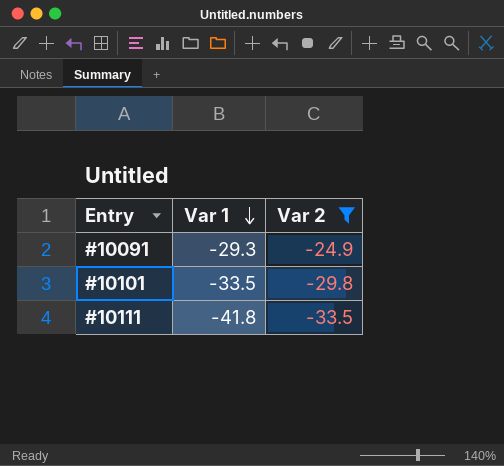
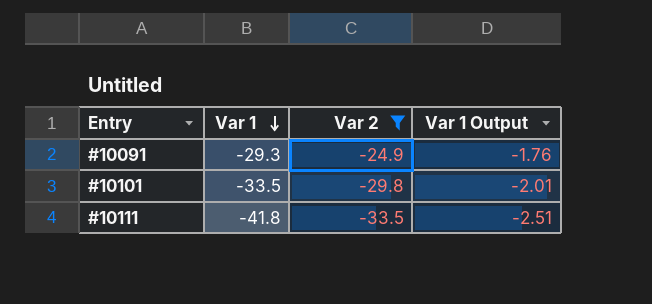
column Var 1 Output | formula: none -> [Var 1] * 0.06

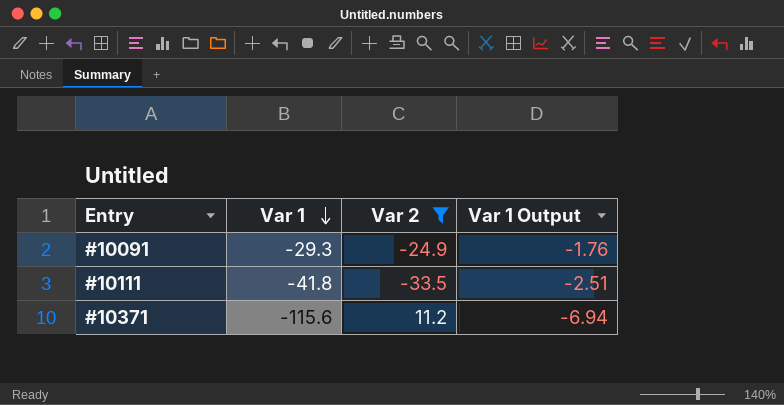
row #10101: -33.5 | -29.8 | -2.01 -> none
row #10371: none -> -115.6 | 11.2 | -6.94

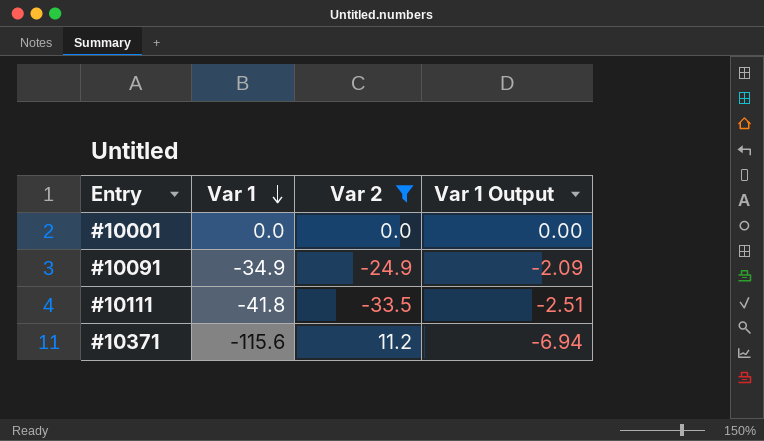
row #10001: none -> 0.0 | 0.0 | 0.00
#10091 | Var 1: -29.3 -> -34.9
#10091 | Var 1 Output: -1.76 -> -2.09

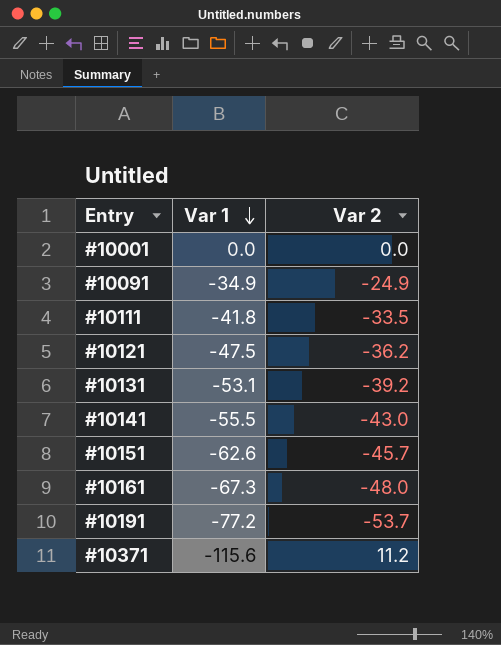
filter: Var 2 >= -33.5 -> none
column Var 1 Output | formula: [Var 1] * 0.06 -> none

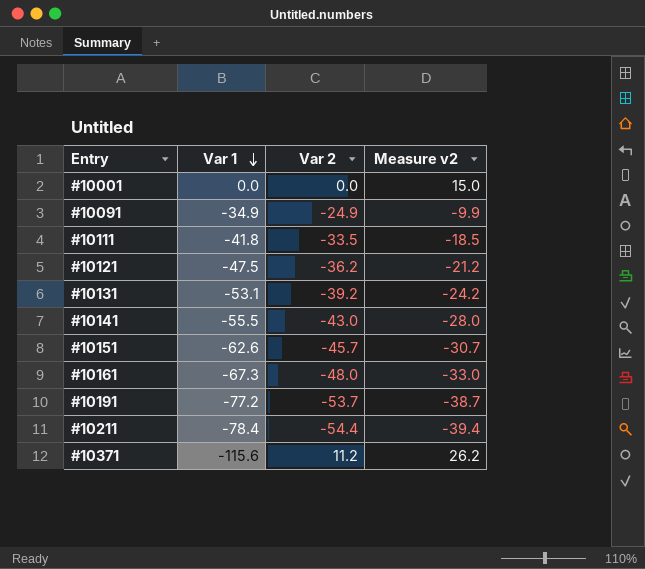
column Measure v2 | formula: none -> [Var 2] + 15
row #10211: none -> -78.4 | -54.4 | -39.4

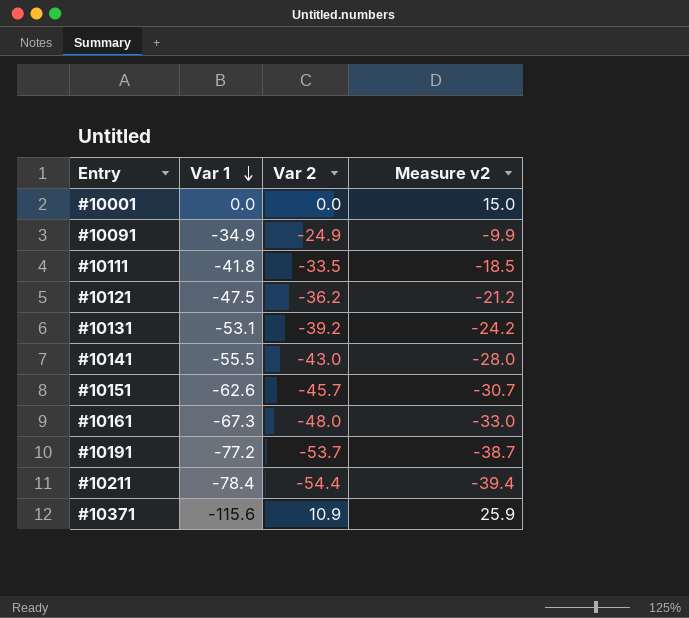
#10371 | Var 2: 11.2 -> 10.9
#10371 | Measure v2: 26.2 -> 25.9

